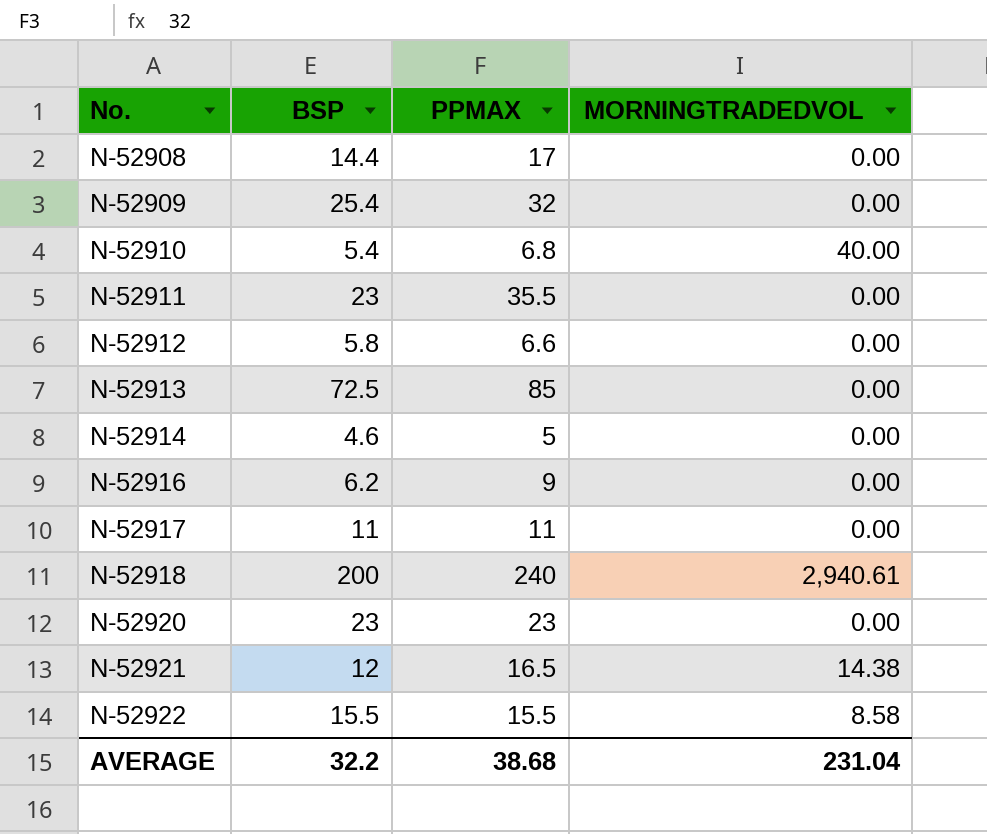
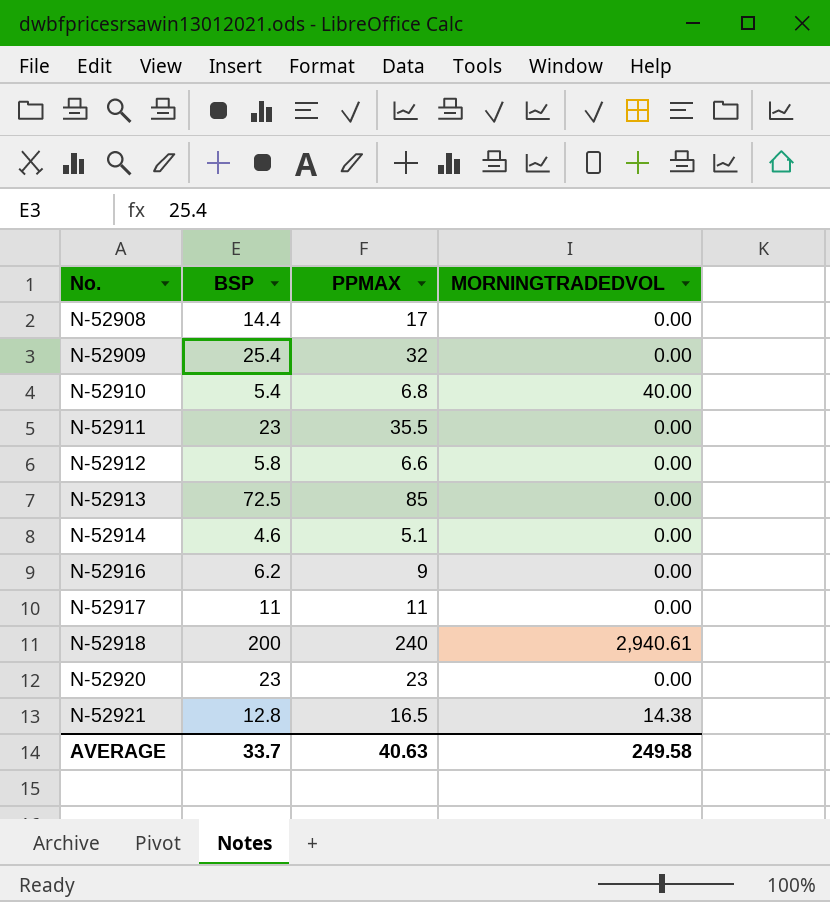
row N-52922: 15.5 | 15.5 | 8.58 -> none
N-52914 | PPMAX: 5 -> 5.1
N-52921 | BSP: 12 -> 12.8
AVERAGE | BSP: 32.2 -> 33.7
AVERAGE | PPMAX: 38.68 -> 40.63
AVERAGE | MORNINGTRADEDVOL: 231.04 -> 249.58

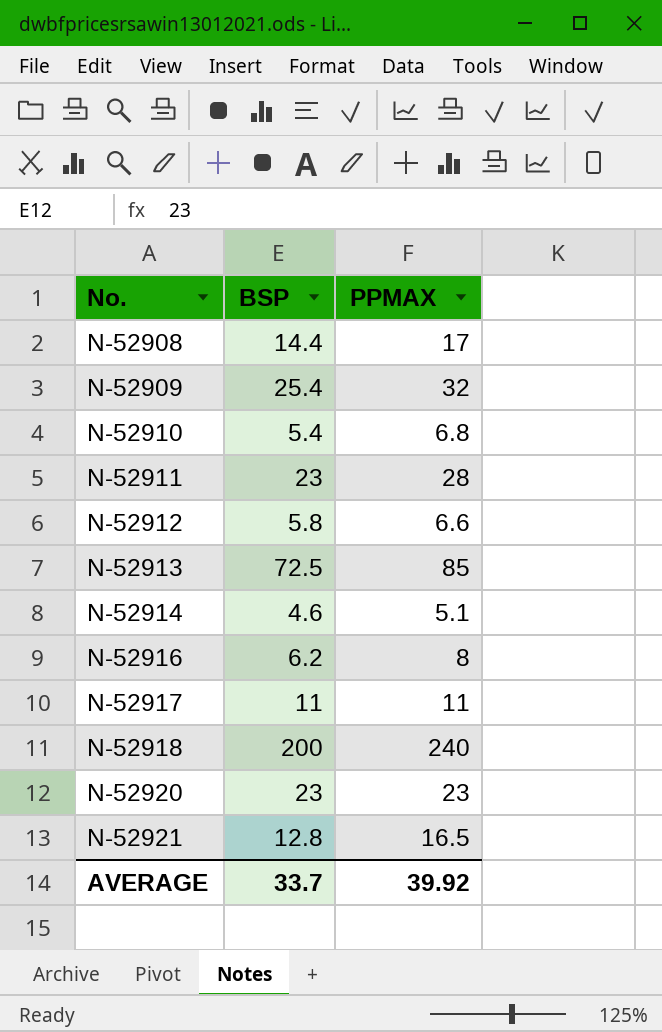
column MORNINGTRADEDVOL | position: 4 -> none
N-52911 | PPMAX: 35.5 -> 28
N-52916 | PPMAX: 9 -> 8
AVERAGE | PPMAX: 40.63 -> 39.92

